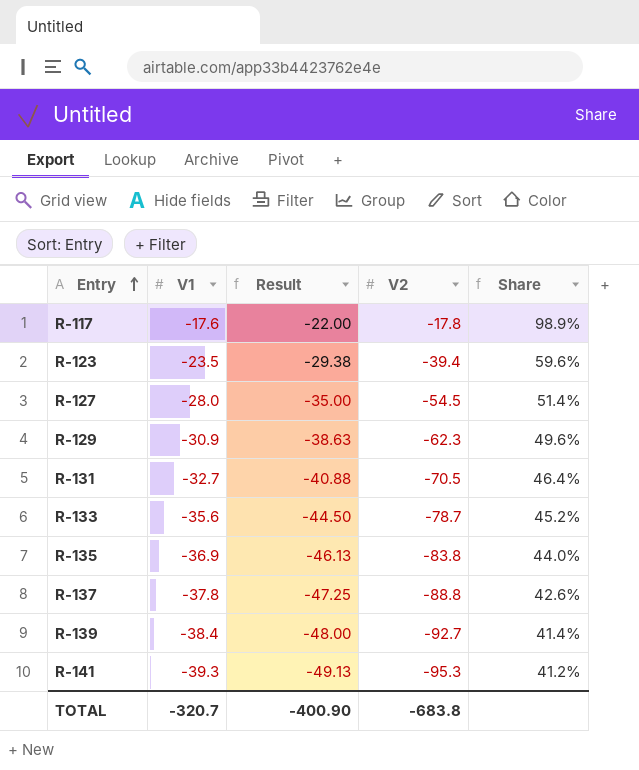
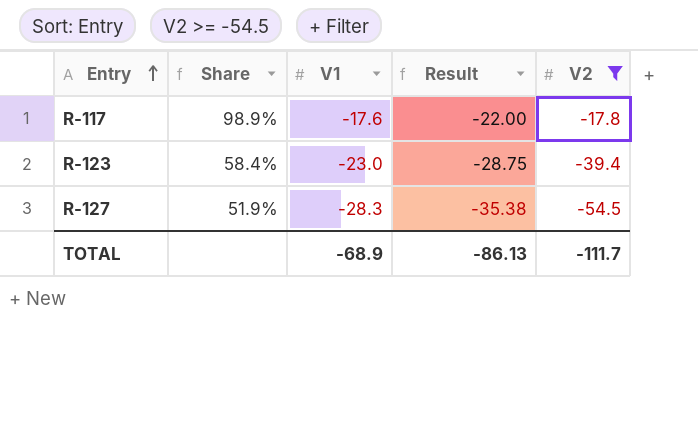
filter: none -> V2 >= -54.5
column Share | position: 5 -> 2
R-123 | Share: 59.6% -> 58.4%
R-123 | V1: -23.5 -> -23.0
R-123 | Result: -29.38 -> -28.75
R-127 | Share: 51.4% -> 51.9%
R-127 | V1: -28.0 -> -28.3
R-127 | Result: -35.00 -> -35.38
TOTAL | V1: -320.7 -> -68.9
TOTAL | Result: -400.90 -> -86.13
TOTAL | V2: -683.8 -> -111.7

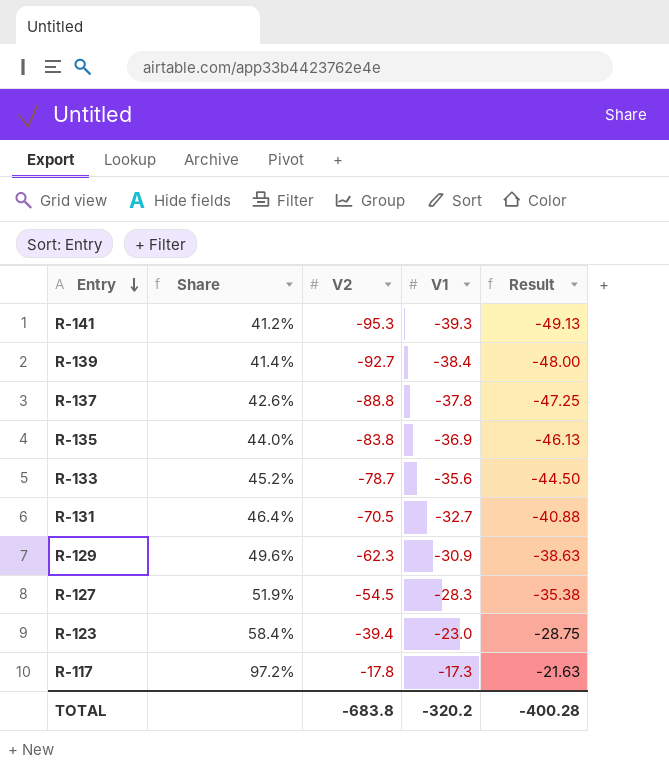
filter: V2 >= -54.5 -> none
row order: Entry ascending -> Entry descending
column V2 | position: 5 -> 3
R-117 | Share: 98.9% -> 97.2%
R-117 | V1: -17.6 -> -17.3
R-117 | Result: -22.00 -> -21.63
TOTAL | V2: -111.7 -> -683.8
TOTAL | V1: -68.9 -> -320.2
TOTAL | Result: -86.13 -> -400.28

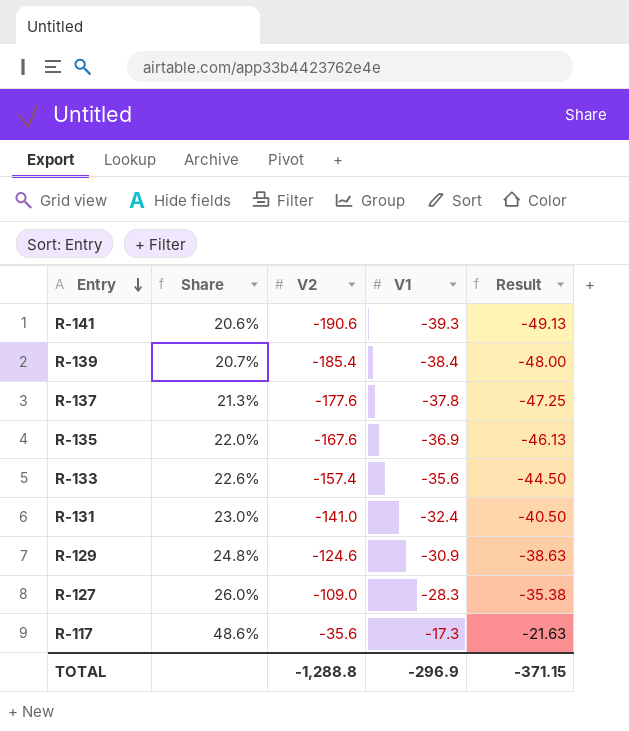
row R-123: 58.4% | -39.4 | -23.0 | -28.75 -> none
R-141 | Share: 41.2% -> 20.6%
R-141 | V2: -95.3 -> -190.6
R-139 | Share: 41.4% -> 20.7%
R-139 | V2: -92.7 -> -185.4
R-137 | Share: 42.6% -> 21.3%
R-137 | V2: -88.8 -> -177.6
R-135 | Share: 44.0% -> 22.0%
R-135 | V2: -83.8 -> -167.6
R-133 | Share: 45.2% -> 22.6%
R-133 | V2: -78.7 -> -157.4
R-131 | Share: 46.4% -> 23.0%
R-131 | V2: -70.5 -> -141.0
R-131 | V1: -32.7 -> -32.4
R-131 | Result: -40.88 -> -40.50
R-129 | Share: 49.6% -> 24.8%
R-129 | V2: -62.3 -> -124.6
R-127 | Share: 51.9% -> 26.0%
R-127 | V2: -54.5 -> -109.0
R-117 | Share: 97.2% -> 48.6%
R-117 | V2: -17.8 -> -35.6
TOTAL | V2: -683.8 -> -1,288.8
TOTAL | V1: -320.2 -> -296.9
TOTAL | Result: -400.28 -> -371.15

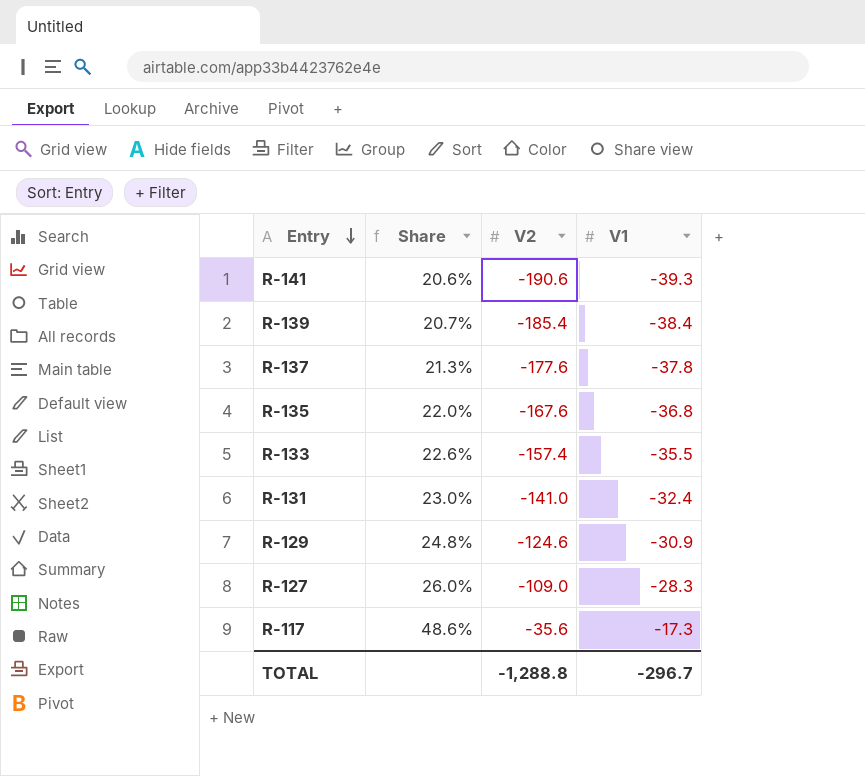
column Result | formula: [V1] * 1.25 -> none
R-135 | V1: -36.9 -> -36.8
R-133 | V1: -35.6 -> -35.5
TOTAL | V1: -296.9 -> -296.7

